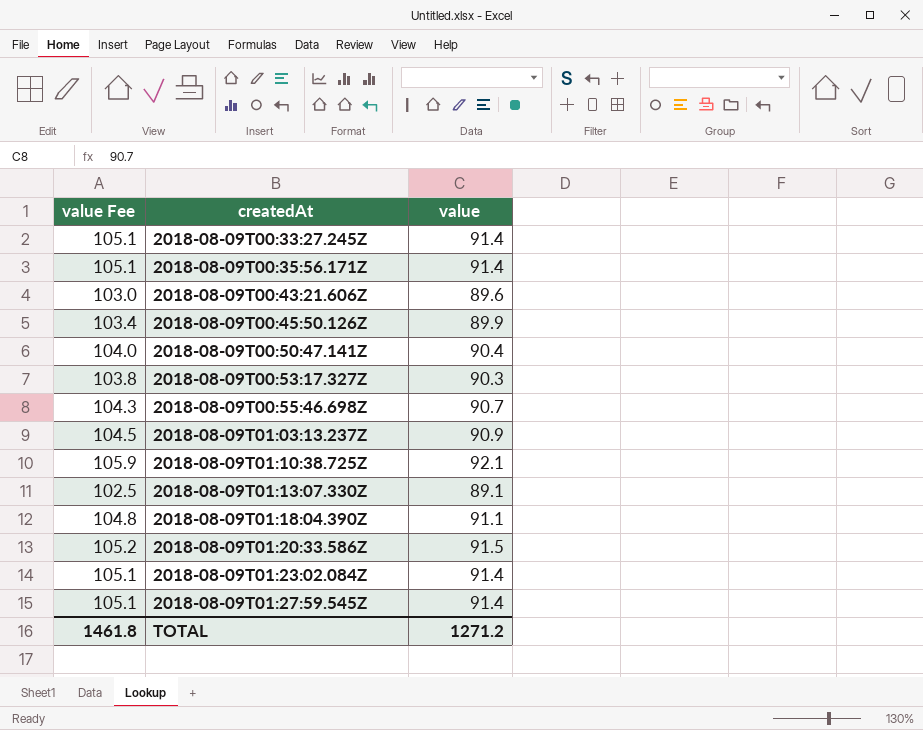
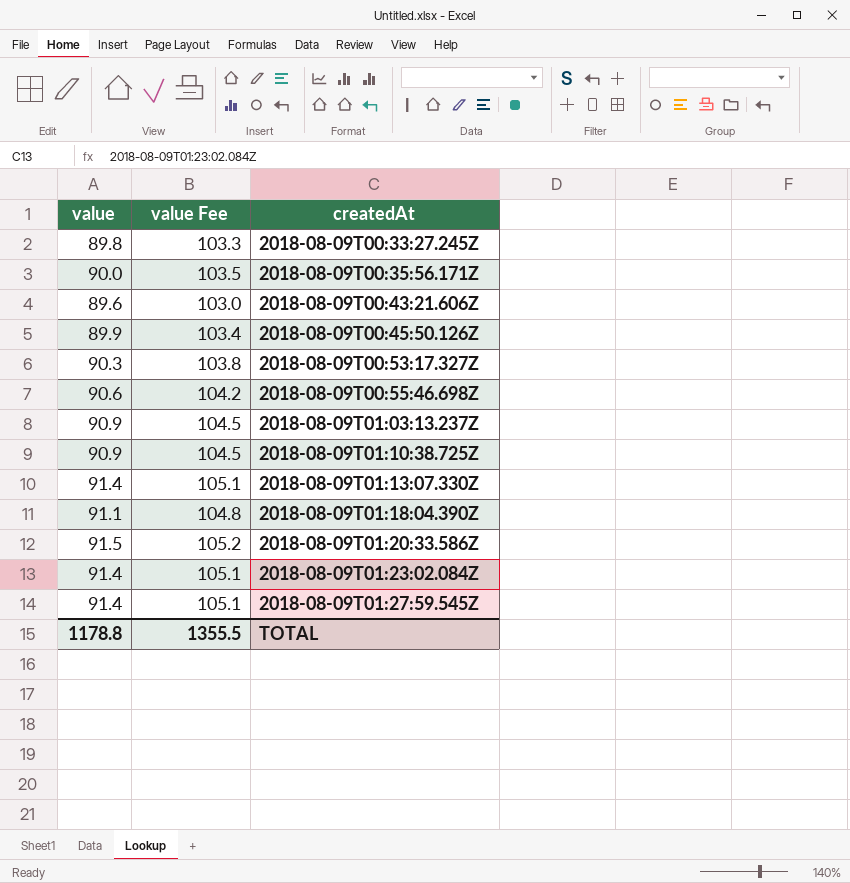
column value | position: 3 -> 1
row 2018-08-09T00:50:47.141Z: 104.0 | 90.4 -> none
2018-08-09T00:33:27.245Z | value: 91.4 -> 89.8
2018-08-09T00:33:27.245Z | value Fee: 105.1 -> 103.3
2018-08-09T00:35:56.171Z | value: 91.4 -> 90.0
2018-08-09T00:35:56.171Z | value Fee: 105.1 -> 103.5
2018-08-09T00:55:46.698Z | value: 90.7 -> 90.6
2018-08-09T00:55:46.698Z | value Fee: 104.3 -> 104.2
2018-08-09T01:10:38.725Z | value: 92.1 -> 90.9
2018-08-09T01:10:38.725Z | value Fee: 105.9 -> 104.5
2018-08-09T01:13:07.330Z | value: 89.1 -> 91.4
2018-08-09T01:13:07.330Z | value Fee: 102.5 -> 105.1
TOTAL | value: 1271.2 -> 1178.8
TOTAL | value Fee: 1461.8 -> 1355.5

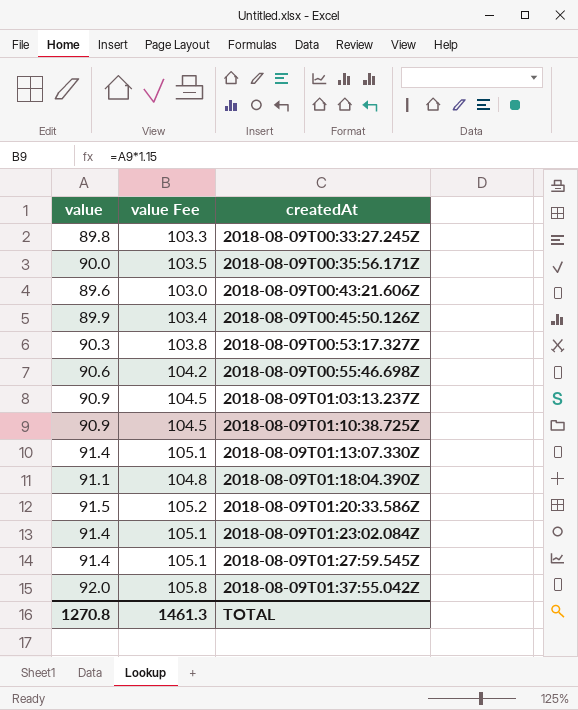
row 2018-08-09T01:37:55.042Z: none -> 92.0 | 105.8
TOTAL | value: 1178.8 -> 1270.8
TOTAL | value Fee: 1355.5 -> 1461.3

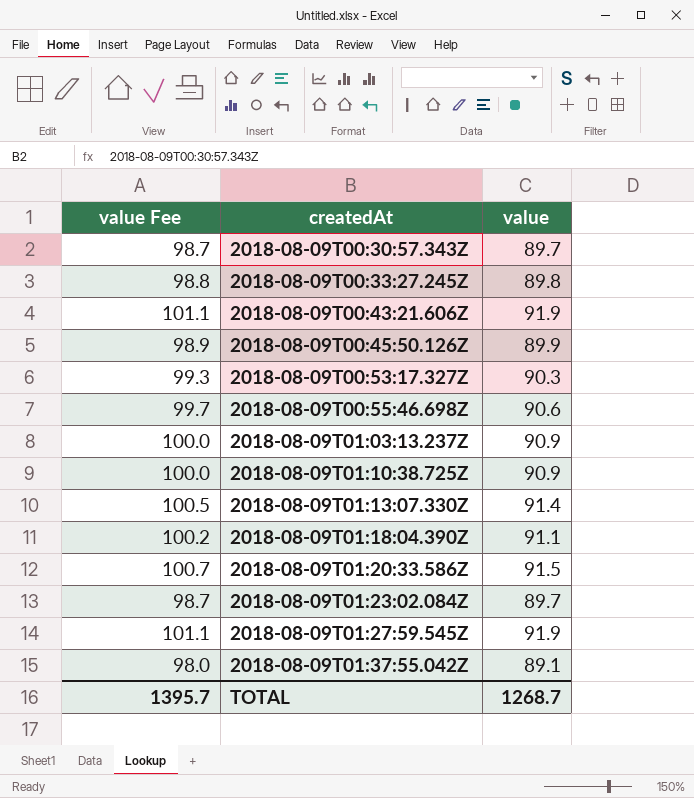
column value Fee | formula: [value] * 1.15 -> [value] * 1.1
column value | position: 1 -> 3
row 2018-08-09T00:35:56.171Z: 90.0 | 103.5 -> none
row 2018-08-09T00:30:57.343Z: none -> 98.7 | 89.7
2018-08-09T00:43:21.606Z | value: 89.6 -> 91.9
2018-08-09T01:23:02.084Z | value: 91.4 -> 89.7
2018-08-09T01:27:59.545Z | value: 91.4 -> 91.9
2018-08-09T01:37:55.042Z | value: 92.0 -> 89.1
TOTAL | value Fee: 1461.3 -> 1395.7
TOTAL | value: 1270.8 -> 1268.7

